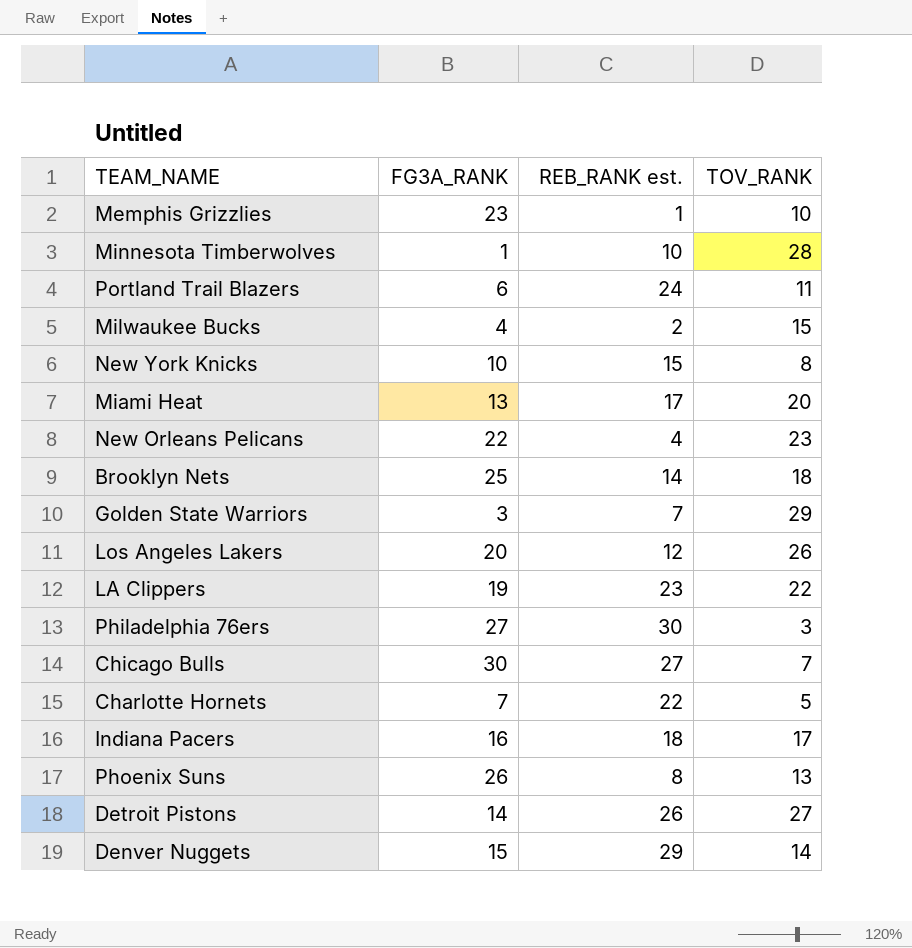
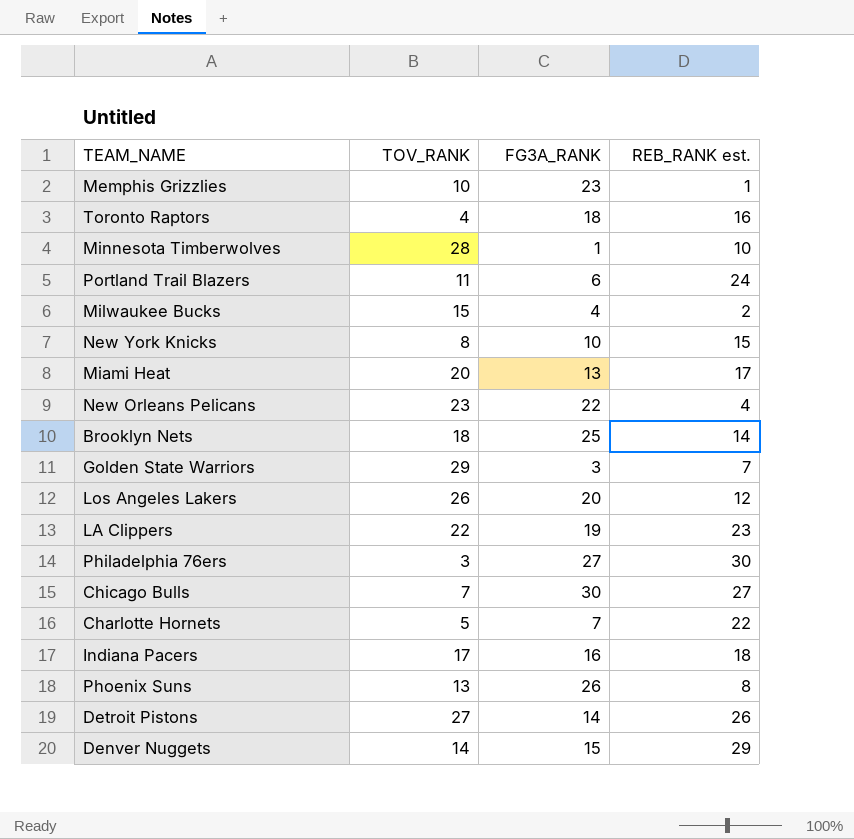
column TOV_RANK | position: 4 -> 2
row Toronto Raptors: none -> 4 | 18 | 16

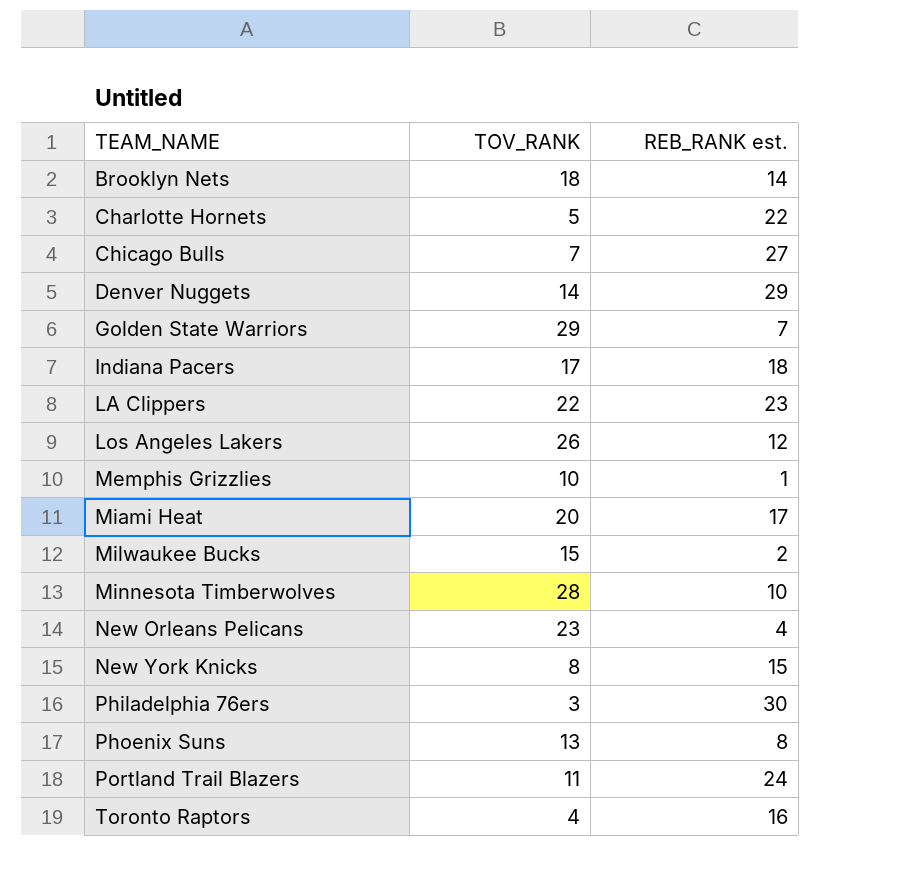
row order: none -> TEAM_NAME ascending
column FG3A_RANK | position: 3 -> none
row Detroit Pistons: 27 | 14 | 26 -> none

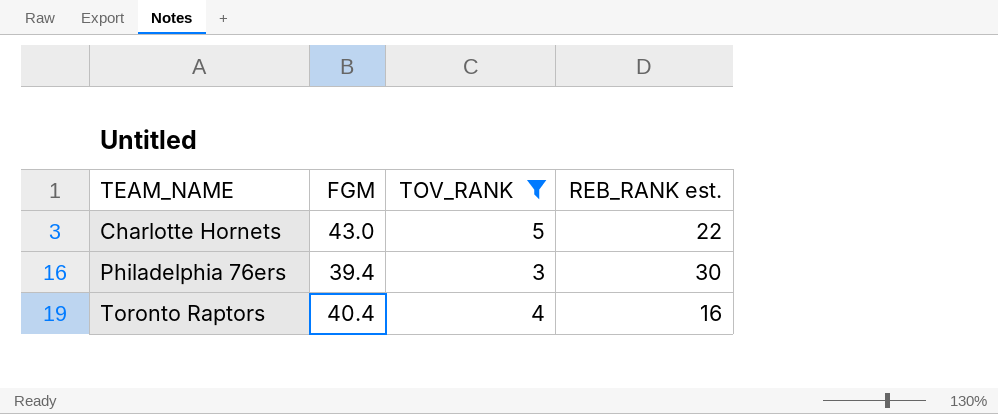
filter: none -> TOV_RANK <= 5
column FGM | position: none -> 2

